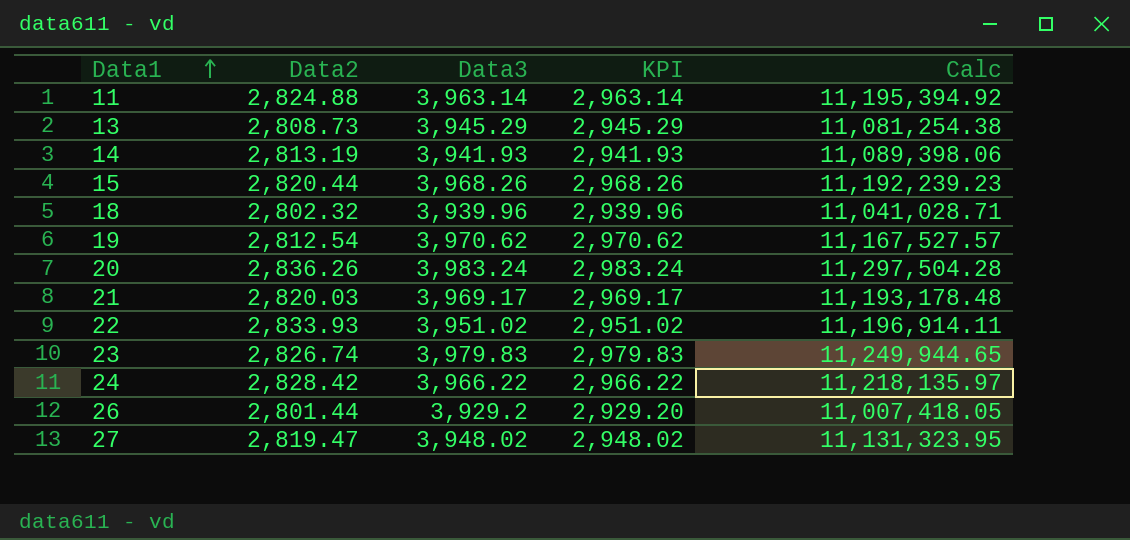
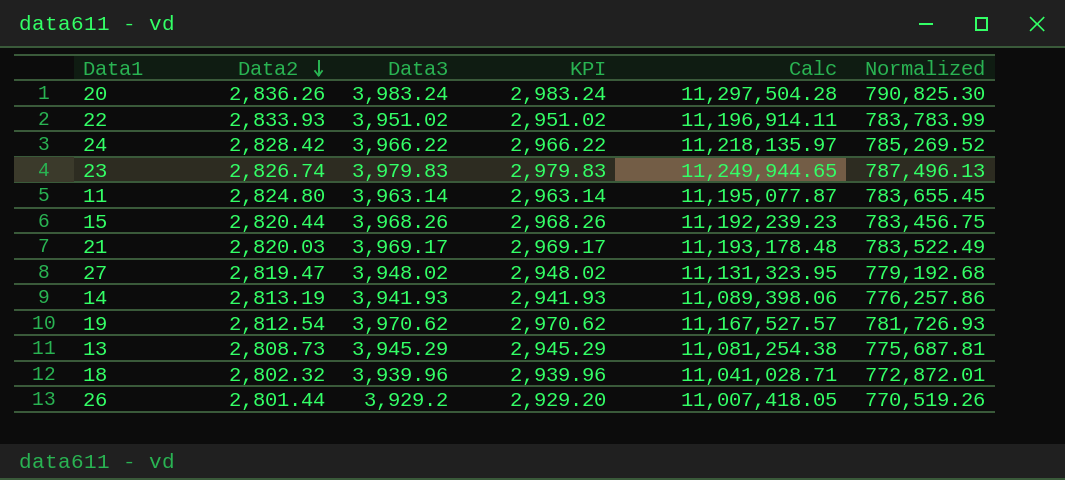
row order: Data1 ascending -> Data2 descending
column Normalized | formula: none -> [Calc] * 0.07
11 | Data2: 2,824.88 -> 2,824.80
11 | Calc: 11,195,394.92 -> 11,195,077.87

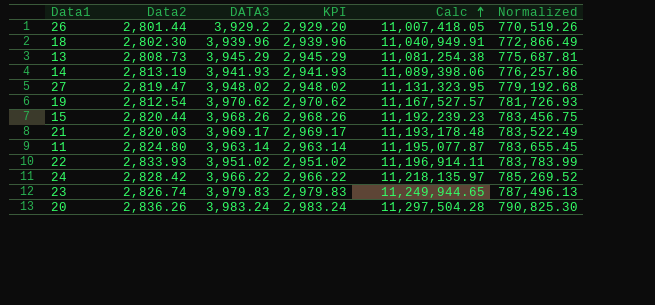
row order: Data2 descending -> Calc ascending
column name: Data3 -> DATA3
18 | Data2: 2,802.32 -> 2,802.30
18 | Calc: 11,041,028.71 -> 11,040,949.91
18 | Normalized: 772,872.01 -> 772,866.49

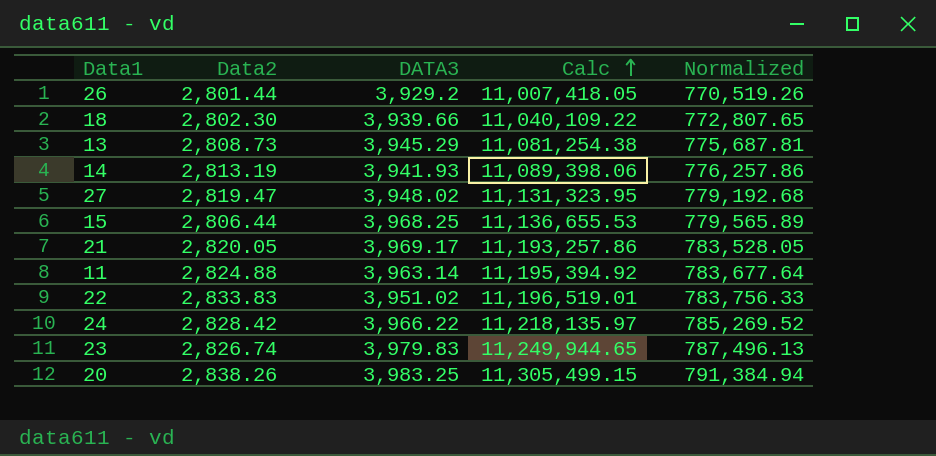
column KPI | formula: [DATA3] - 1000 -> none
row 19: 2,812.54 | 3,970.62 | 2,970.62 | 11,167,527.57 | 781,726.93 -> none
18 | DATA3: 3,939.96 -> 3,939.66
18 | Calc: 11,040,949.91 -> 11,040,109.22
18 | Normalized: 772,866.49 -> 772,807.65
15 | Data2: 2,820.44 -> 2,806.44
15 | DATA3: 3,968.26 -> 3,968.25
15 | Calc: 11,192,239.23 -> 11,136,655.53
15 | Normalized: 783,456.75 -> 779,565.89
21 | Data2: 2,820.03 -> 2,820.05
21 | Calc: 11,193,178.48 -> 11,193,257.86
21 | Normalized: 783,522.49 -> 783,528.05
11 | Data2: 2,824.80 -> 2,824.88
11 | Calc: 11,195,077.87 -> 11,195,394.92
11 | Normalized: 783,655.45 -> 783,677.64
22 | Data2: 2,833.93 -> 2,833.83
22 | Calc: 11,196,914.11 -> 11,196,519.01
22 | Normalized: 783,783.99 -> 783,756.33
20 | Data2: 2,836.26 -> 2,838.26
20 | DATA3: 3,983.24 -> 3,983.25
20 | Calc: 11,297,504.28 -> 11,305,499.15
20 | Normalized: 790,825.30 -> 791,384.94

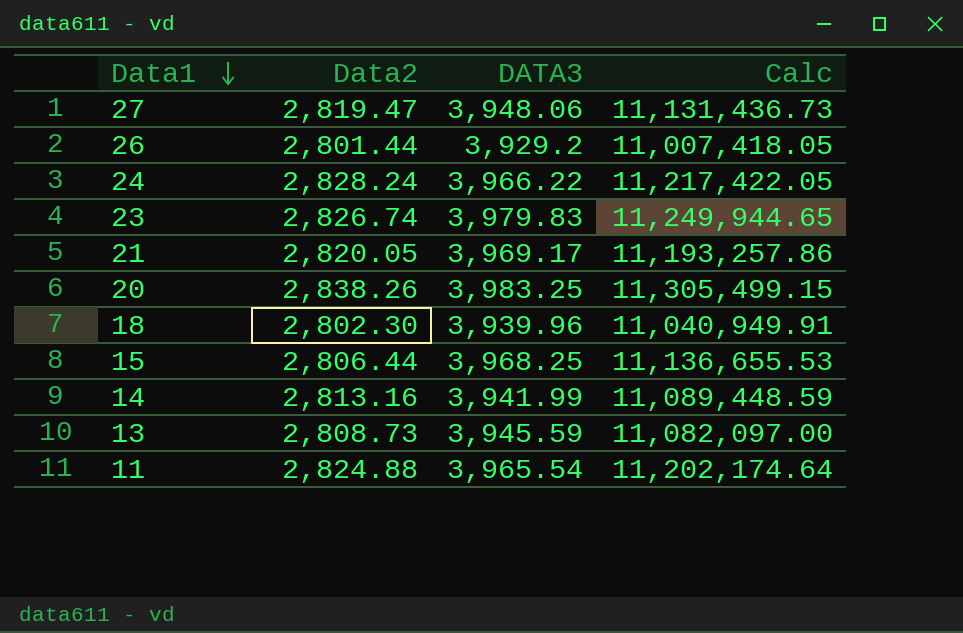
row order: Calc ascending -> Data1 descending
column Normalized | formula: [Calc] * 0.07 -> none
row 22: 2,833.83 | 3,951.02 | 11,196,519.01 | 783,756.33 -> none
27 | DATA3: 3,948.02 -> 3,948.06
27 | Calc: 11,131,323.95 -> 11,131,436.73
24 | Data2: 2,828.42 -> 2,828.24
24 | Calc: 11,218,135.97 -> 11,217,422.05
18 | DATA3: 3,939.66 -> 3,939.96
18 | Calc: 11,040,109.22 -> 11,040,949.91
14 | Data2: 2,813.19 -> 2,813.16
14 | DATA3: 3,941.93 -> 3,941.99
14 | Calc: 11,089,398.06 -> 11,089,448.59
13 | DATA3: 3,945.29 -> 3,945.59
13 | Calc: 11,081,254.38 -> 11,082,097.00
11 | DATA3: 3,963.14 -> 3,965.54
11 | Calc: 11,195,394.92 -> 11,202,174.64

